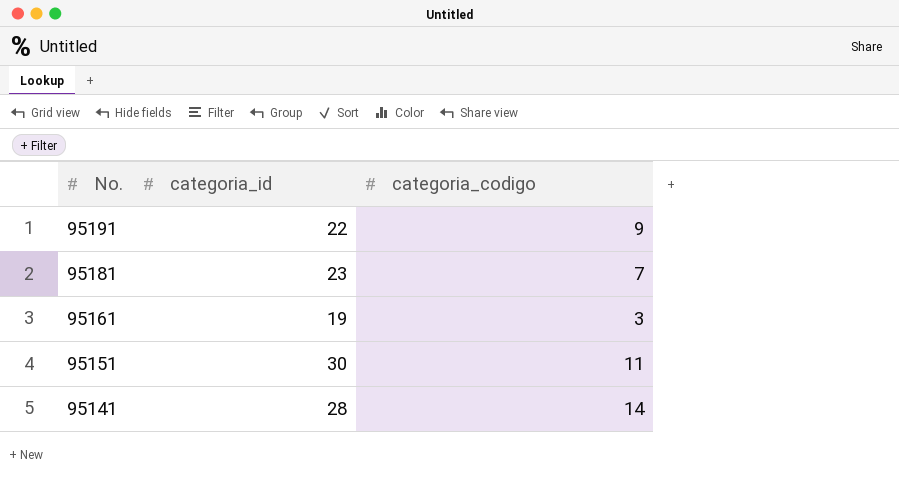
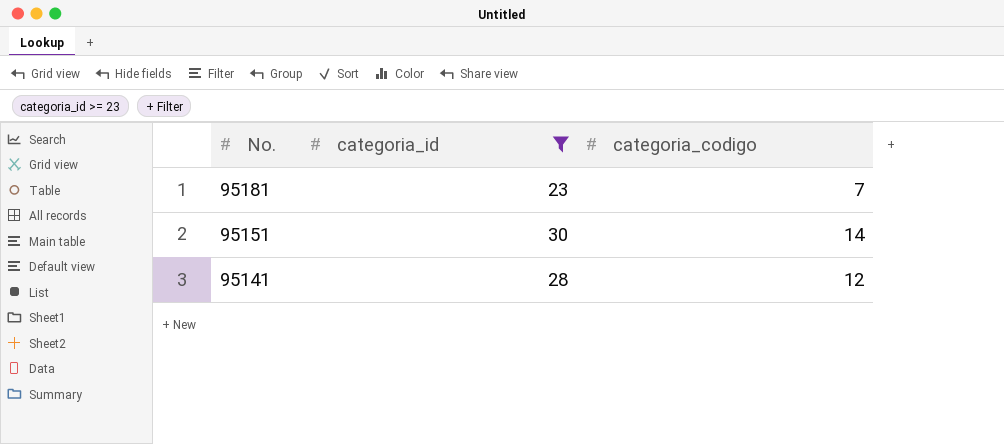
filter: none -> categoria_id >= 23
95151 | categoria_codigo: 11 -> 14
95141 | categoria_codigo: 14 -> 12

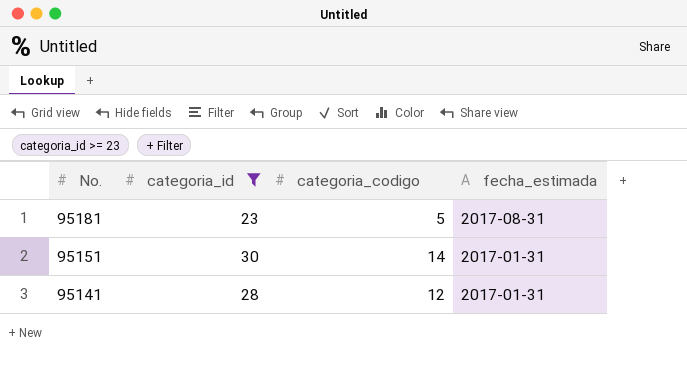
column fecha_estimada | position: none -> 4
95181 | categoria_codigo: 7 -> 5

